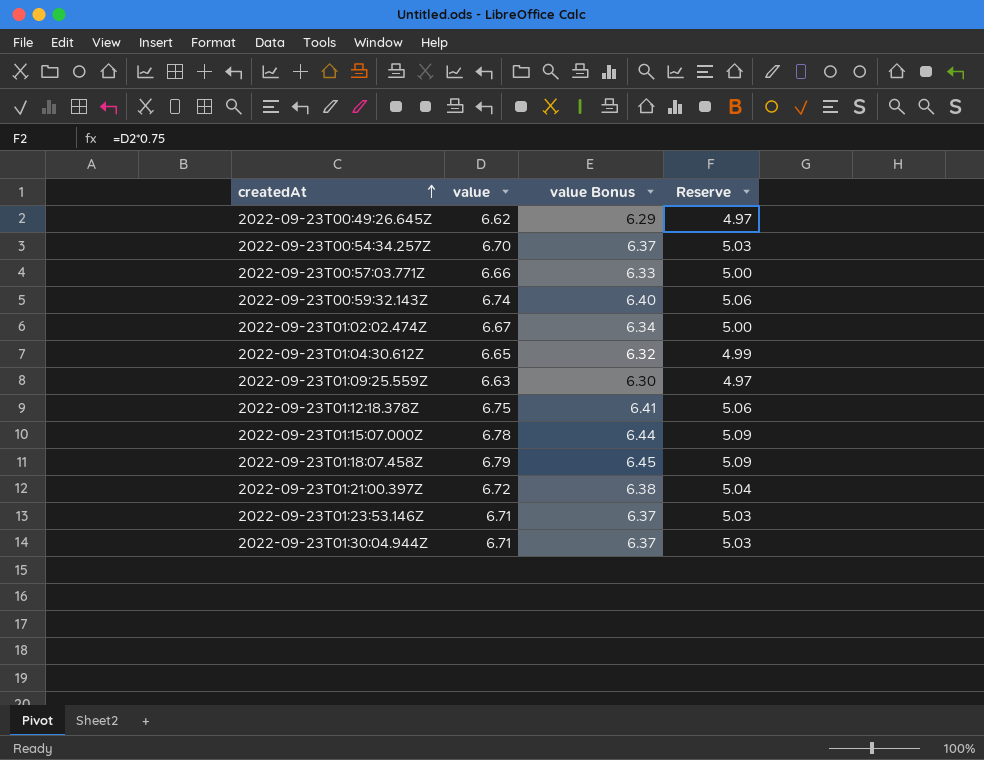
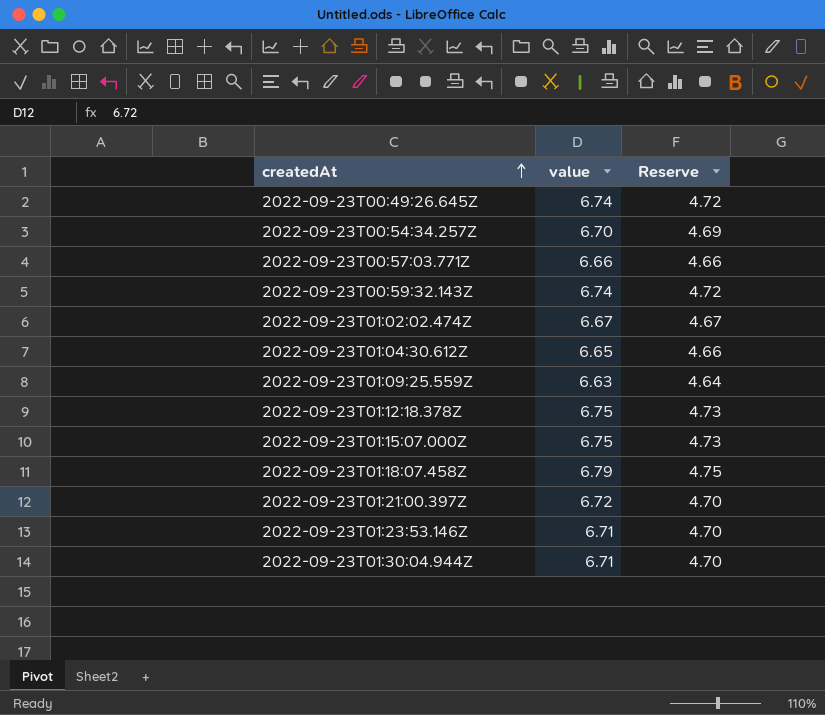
column value Bonus | formula: [value] * 0.95 -> none
column Reserve | formula: [value] * 0.75 -> [value] * 0.7
2022-09-23T00:49:26.645Z | value: 6.62 -> 6.74
2022-09-23T01:15:07.000Z | value: 6.78 -> 6.75

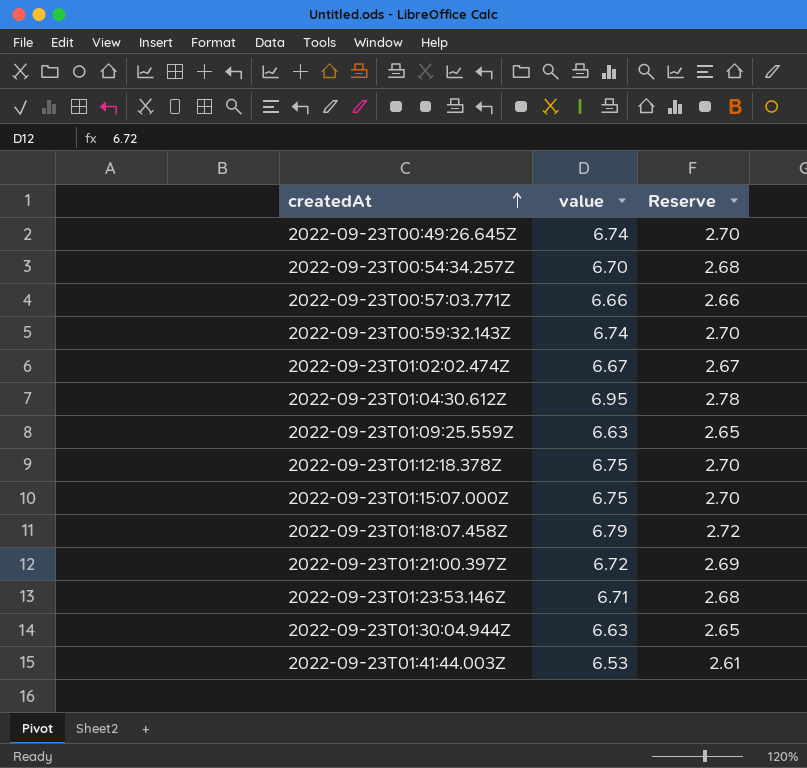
column Reserve | formula: [value] * 0.7 -> [value] * 0.4
2022-09-23T01:04:30.612Z | value: 6.65 -> 6.95
2022-09-23T01:30:04.944Z | value: 6.71 -> 6.63
row 2022-09-23T01:41:44.003Z: none -> 6.53 | 2.61

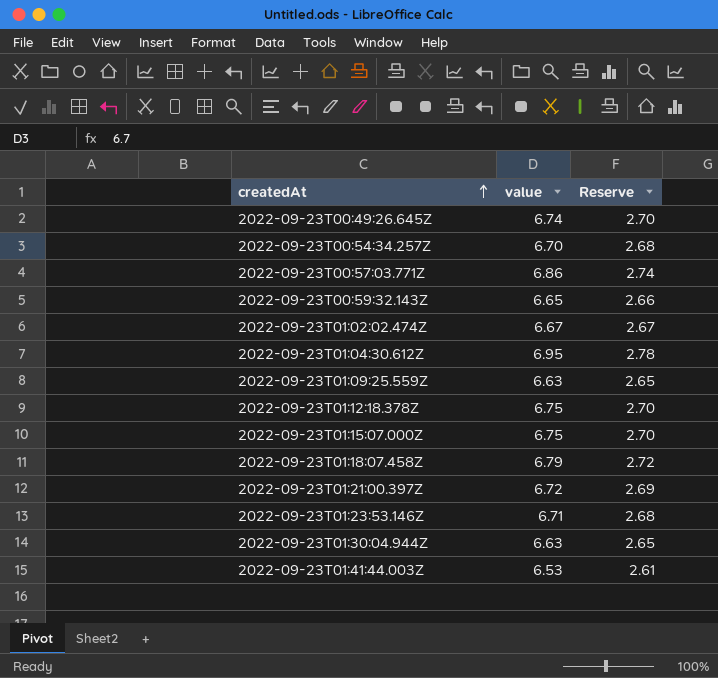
2022-09-23T00:57:03.771Z | value: 6.66 -> 6.86
2022-09-23T00:57:03.771Z | Reserve: 2.66 -> 2.74
2022-09-23T00:59:32.143Z | value: 6.74 -> 6.65
2022-09-23T00:59:32.143Z | Reserve: 2.70 -> 2.66

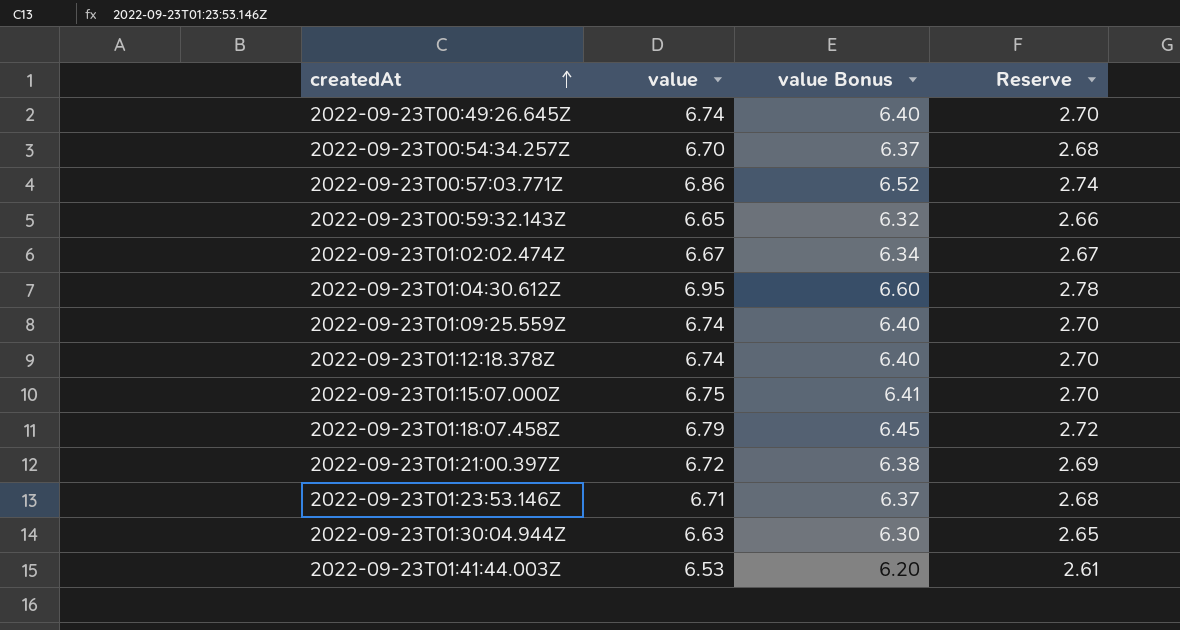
column value Bonus | formula: none -> [value] * 0.95
2022-09-23T01:09:25.559Z | value: 6.63 -> 6.74
2022-09-23T01:09:25.559Z | Reserve: 2.65 -> 2.70
2022-09-23T01:12:18.378Z | value: 6.75 -> 6.74

